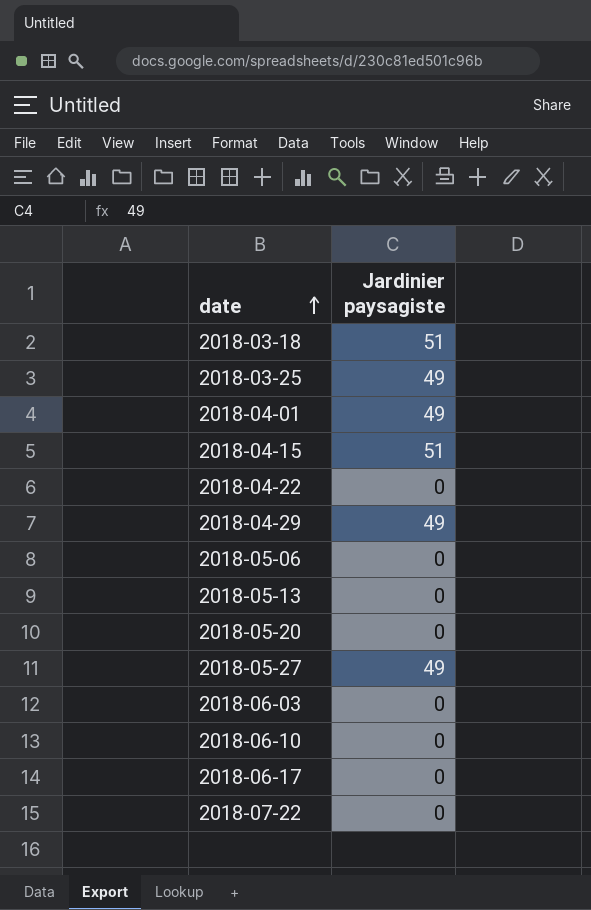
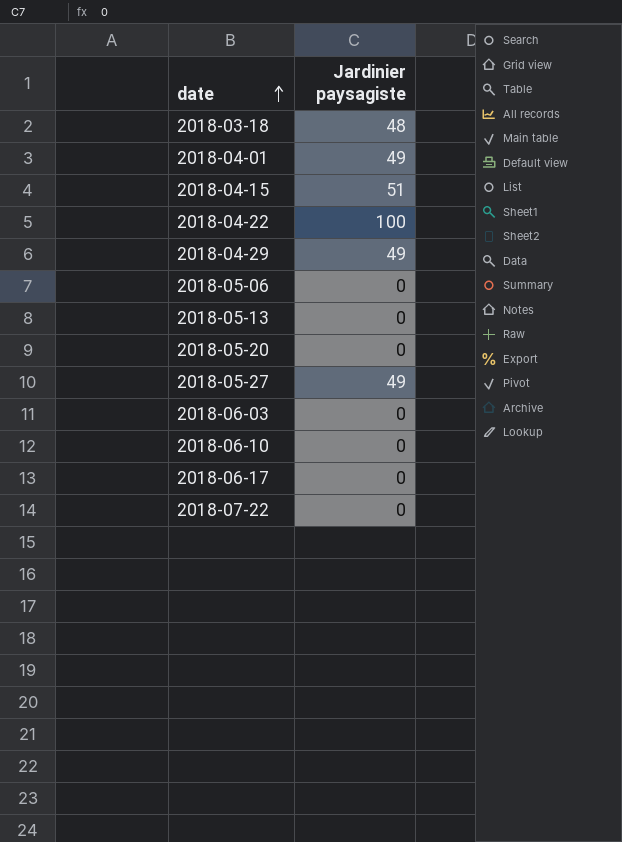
row 2018-03-25: 49 -> none
2018-03-18 | Jardinier paysagiste: 51 -> 48
2018-04-22 | Jardinier paysagiste: 0 -> 100

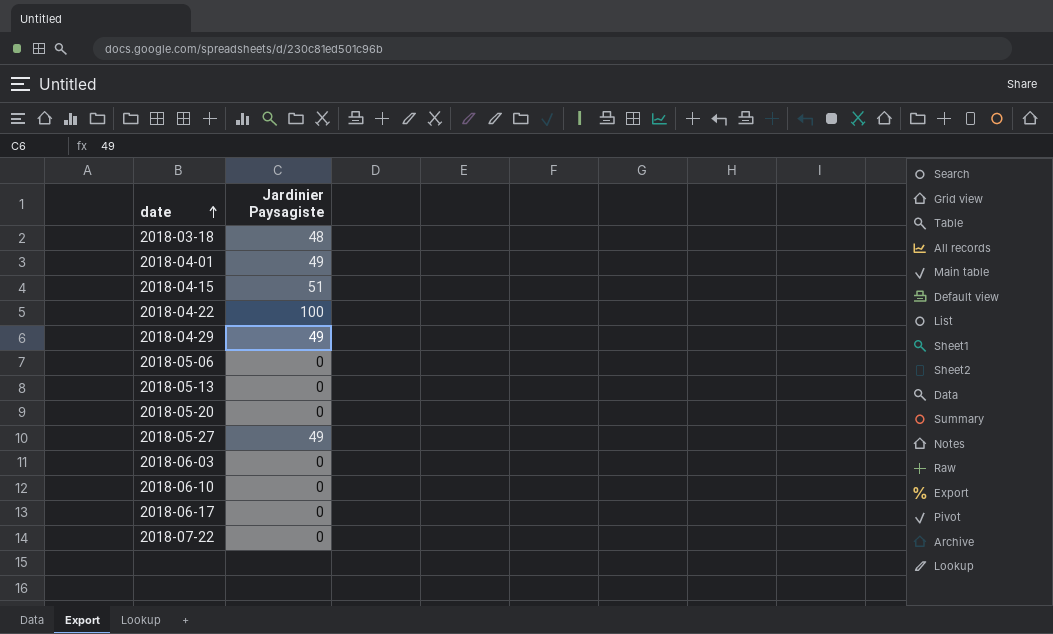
column name: Jardinier paysagiste -> Jardinier Paysagiste

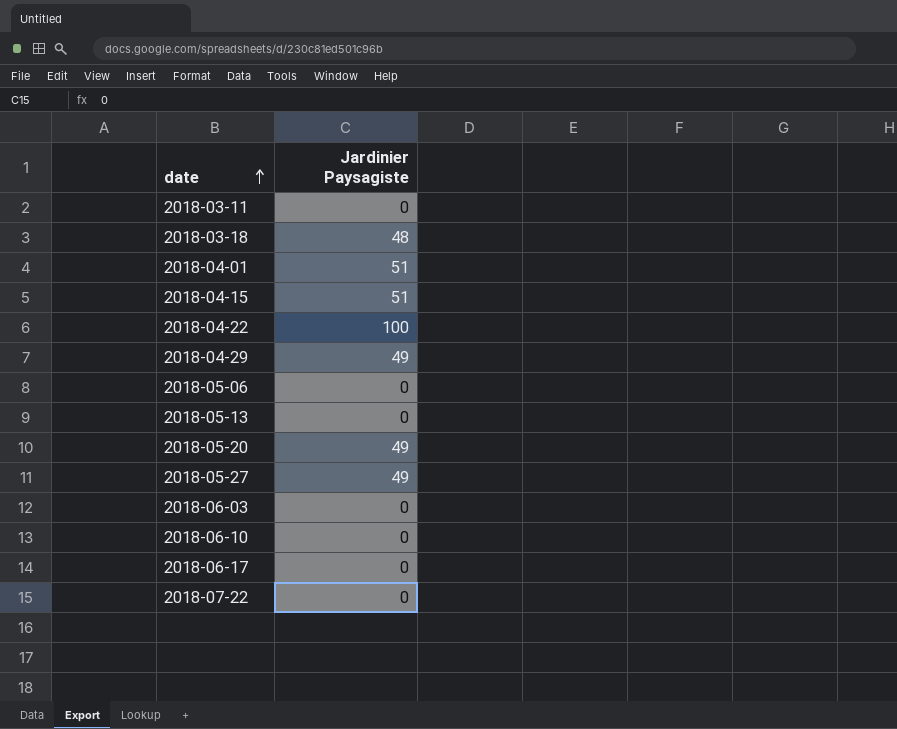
row 2018-03-11: none -> 0
2018-04-01 | Jardinier Paysagiste: 49 -> 51
2018-05-20 | Jardinier Paysagiste: 0 -> 49

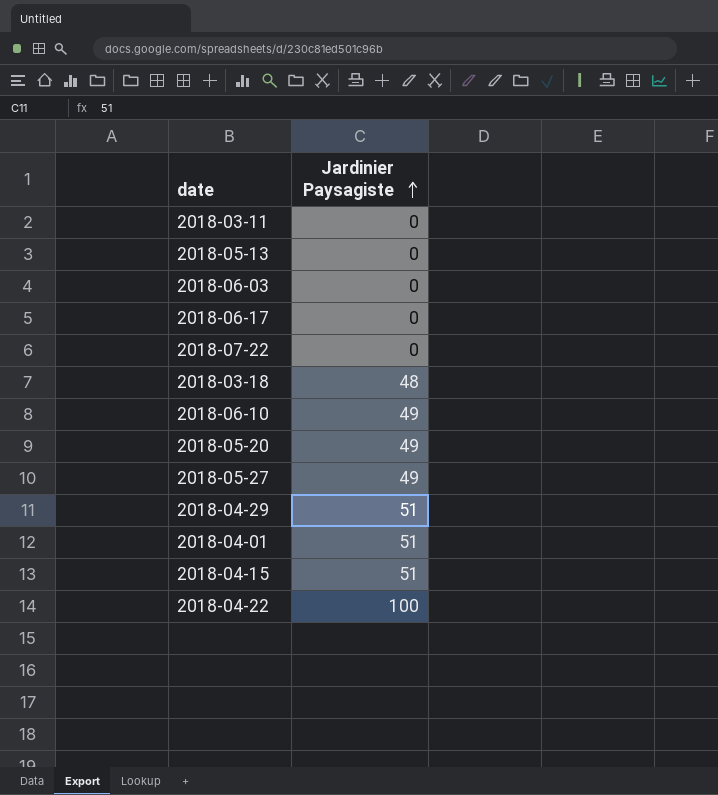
row order: date ascending -> Jardinier Paysagiste ascending
row 2018-05-06: 0 -> none
2018-06-10 | Jardinier Paysagiste: 0 -> 49
2018-04-29 | Jardinier Paysagiste: 49 -> 51

